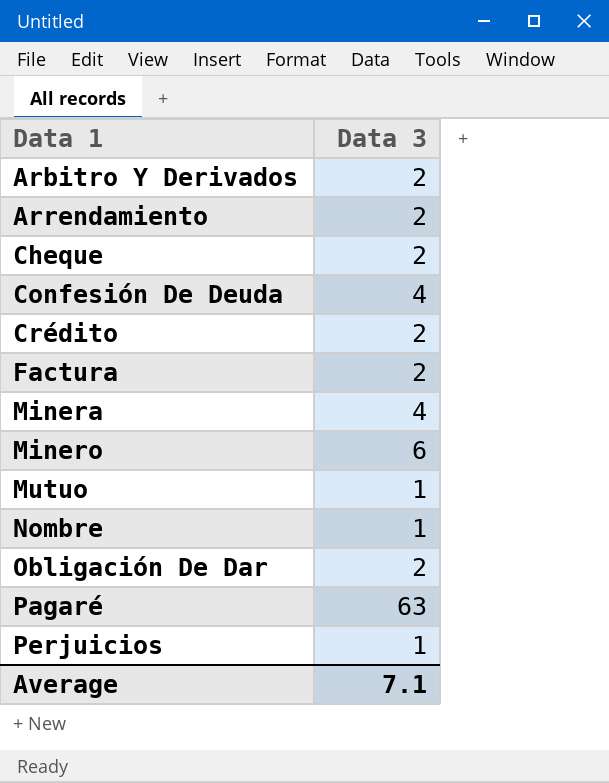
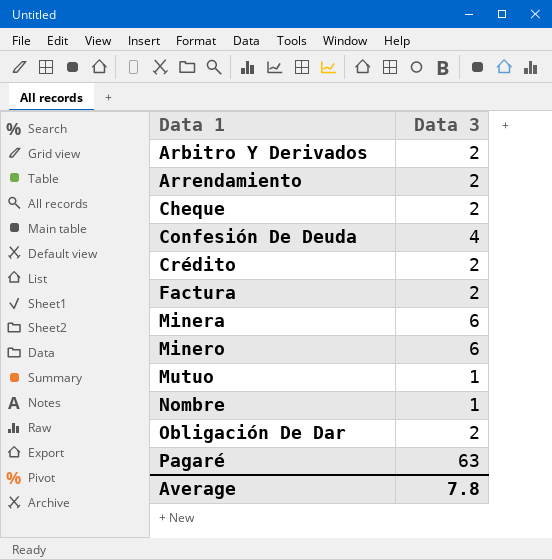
row Perjuicios: 1 -> none
Minera | Data 3: 4 -> 6
Average | Data 3: 7.1 -> 7.8

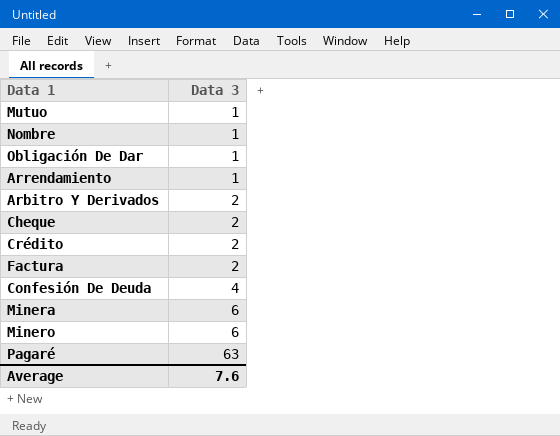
row order: Data 1 ascending -> Data 3 ascending
Obligación De Dar | Data 3: 2 -> 1
Arrendamiento | Data 3: 2 -> 1
Average | Data 3: 7.8 -> 7.6

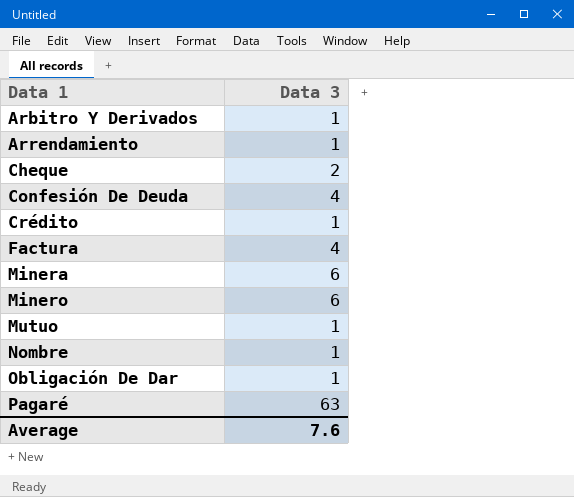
row order: Data 3 ascending -> Data 1 ascending
Arbitro Y Derivados | Data 3: 2 -> 1
Crédito | Data 3: 2 -> 1
Factura | Data 3: 2 -> 4

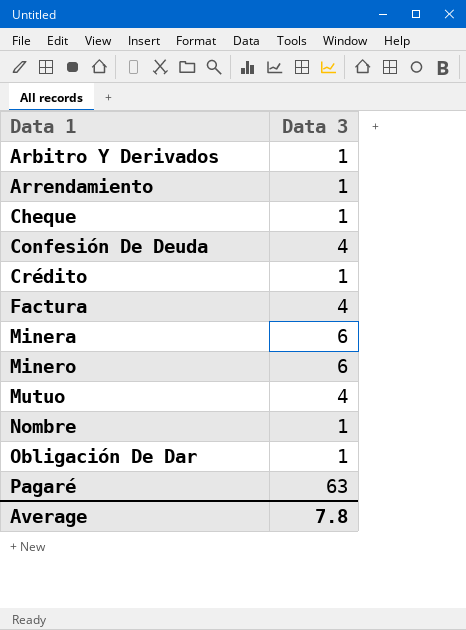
Cheque | Data 3: 2 -> 1
Mutuo | Data 3: 1 -> 4
Average | Data 3: 7.6 -> 7.8

